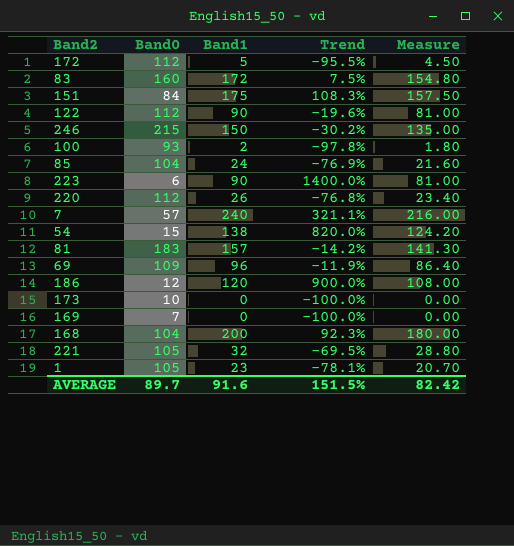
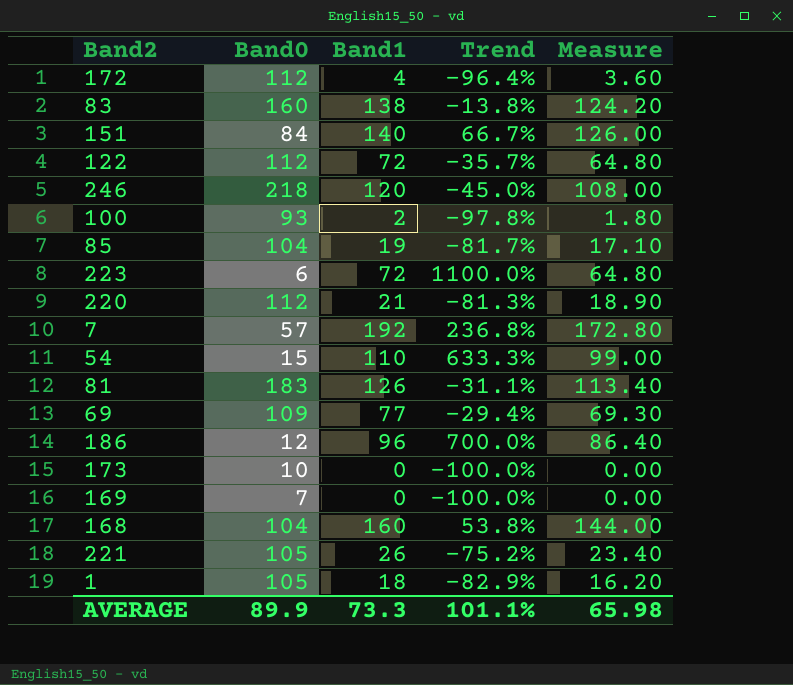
172 | Band1: 5 -> 4
172 | Trend: -95.5% -> -96.4%
172 | Measure: 4.50 -> 3.60
83 | Band1: 172 -> 138
83 | Trend: 7.5% -> -13.8%
83 | Measure: 154.80 -> 124.20
151 | Band1: 175 -> 140
151 | Trend: 108.3% -> 66.7%
151 | Measure: 157.50 -> 126.00
122 | Band1: 90 -> 72
122 | Trend: -19.6% -> -35.7%
122 | Measure: 81.00 -> 64.80
246 | Band0: 215 -> 218
246 | Band1: 150 -> 120
246 | Trend: -30.2% -> -45.0%
246 | Measure: 135.00 -> 108.00
85 | Band1: 24 -> 19
85 | Trend: -76.9% -> -81.7%
85 | Measure: 21.60 -> 17.10
223 | Band1: 90 -> 72
223 | Trend: 1400.0% -> 1100.0%
223 | Measure: 81.00 -> 64.80
220 | Band1: 26 -> 21
220 | Trend: -76.8% -> -81.3%
220 | Measure: 23.40 -> 18.90
7 | Band1: 240 -> 192
7 | Trend: 321.1% -> 236.8%
7 | Measure: 216.00 -> 172.80
54 | Band1: 138 -> 110
54 | Trend: 820.0% -> 633.3%
54 | Measure: 124.20 -> 99.00
81 | Band1: 157 -> 126
81 | Trend: -14.2% -> -31.1%
81 | Measure: 141.30 -> 113.40
69 | Band1: 96 -> 77
69 | Trend: -11.9% -> -29.4%
69 | Measure: 86.40 -> 69.30
186 | Band1: 120 -> 96
186 | Trend: 900.0% -> 700.0%
186 | Measure: 108.00 -> 86.40
168 | Band1: 200 -> 160
168 | Trend: 92.3% -> 53.8%
168 | Measure: 180.00 -> 144.00
221 | Band1: 32 -> 26
221 | Trend: -69.5% -> -75.2%
221 | Measure: 28.80 -> 23.40
1 | Band1: 23 -> 18
1 | Trend: -78.1% -> -82.9%
1 | Measure: 20.70 -> 16.20
AVERAGE | Band0: 89.7 -> 89.9
AVERAGE | Band1: 91.6 -> 73.3
AVERAGE | Trend: 151.5% -> 101.1%
AVERAGE | Measure: 82.42 -> 65.98

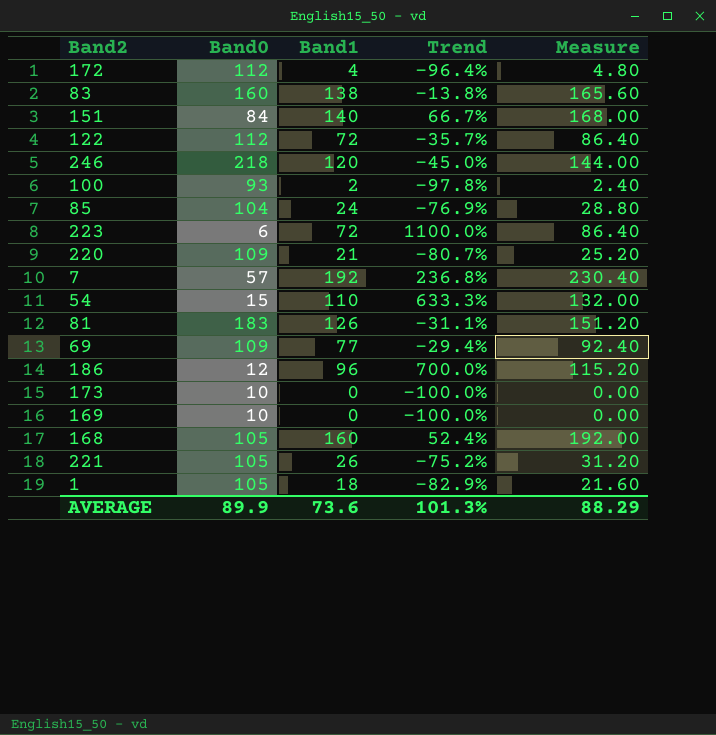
column Measure | formula: [Band1] * 0.9 -> [Band1] * 1.2
85 | Band1: 19 -> 24
85 | Trend: -81.7% -> -76.9%
220 | Band0: 112 -> 109
220 | Trend: -81.3% -> -80.7%
169 | Band0: 7 -> 10
168 | Band0: 104 -> 105
168 | Trend: 53.8% -> 52.4%
AVERAGE | Band1: 73.3 -> 73.6
AVERAGE | Trend: 101.1% -> 101.3%
AVERAGE | Measure: 65.98 -> 88.29

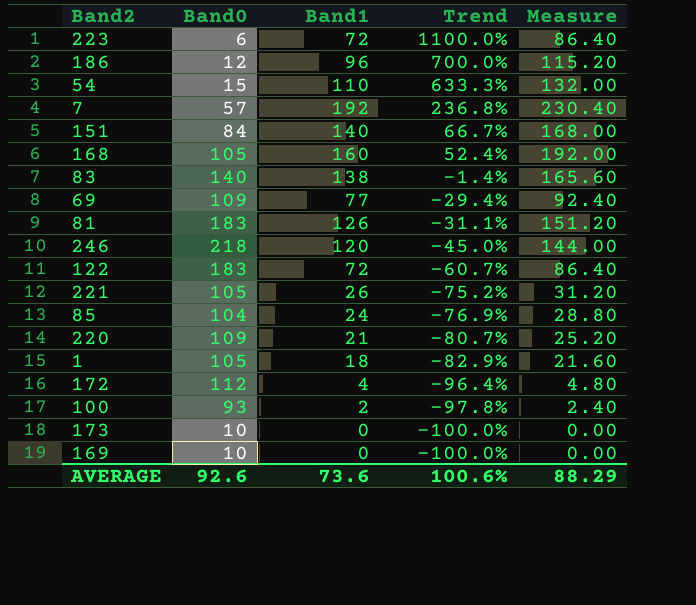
row order: none -> Trend descending
83 | Band0: 160 -> 140
83 | Trend: -13.8% -> -1.4%
122 | Band0: 112 -> 183
122 | Trend: -35.7% -> -60.7%
AVERAGE | Band0: 89.9 -> 92.6
AVERAGE | Trend: 101.3% -> 100.6%

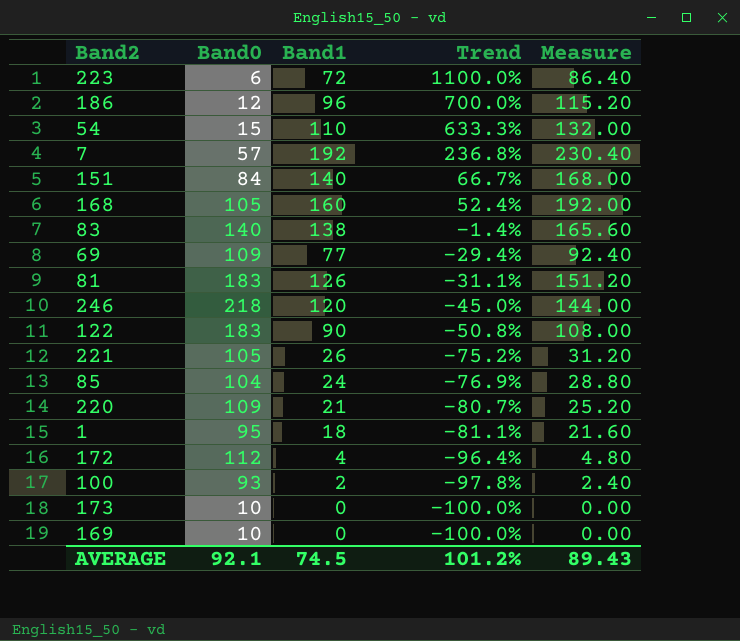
122 | Band1: 72 -> 90
122 | Trend: -60.7% -> -50.8%
122 | Measure: 86.40 -> 108.00
1 | Band0: 105 -> 95
1 | Trend: -82.9% -> -81.1%
AVERAGE | Band0: 92.6 -> 92.1
AVERAGE | Band1: 73.6 -> 74.5
AVERAGE | Trend: 100.6% -> 101.2%
AVERAGE | Measure: 88.29 -> 89.43

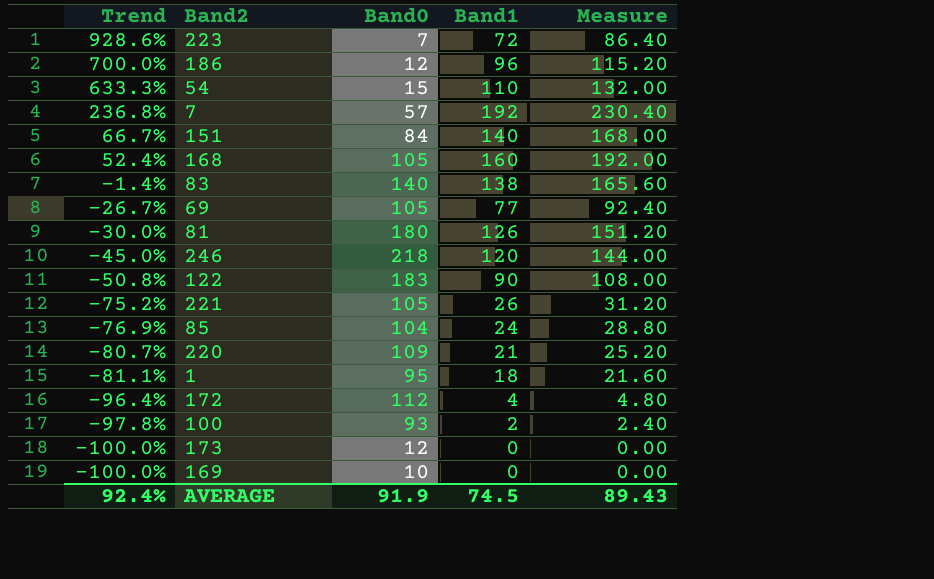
column Trend | position: 4 -> 1
223 | Trend: 1100.0% -> 928.6%
223 | Band0: 6 -> 7
69 | Trend: -29.4% -> -26.7%
69 | Band0: 109 -> 105
81 | Trend: -31.1% -> -30.0%
81 | Band0: 183 -> 180
173 | Band0: 10 -> 12
AVERAGE | Trend: 101.2% -> 92.4%
AVERAGE | Band0: 92.1 -> 91.9

